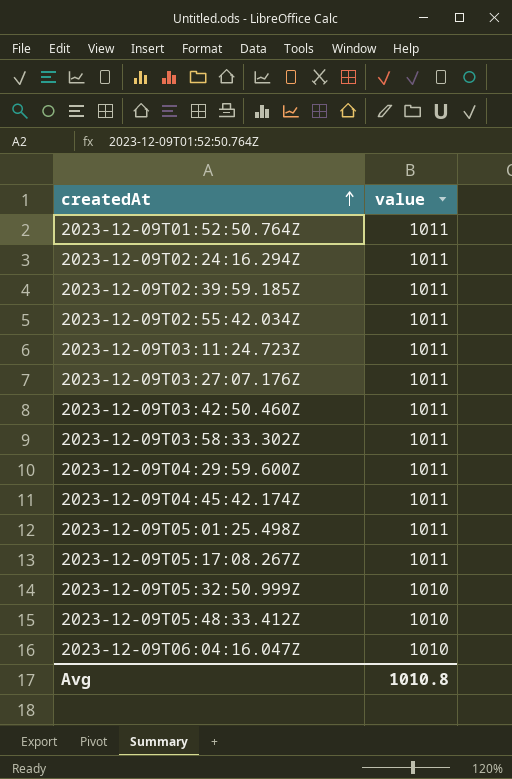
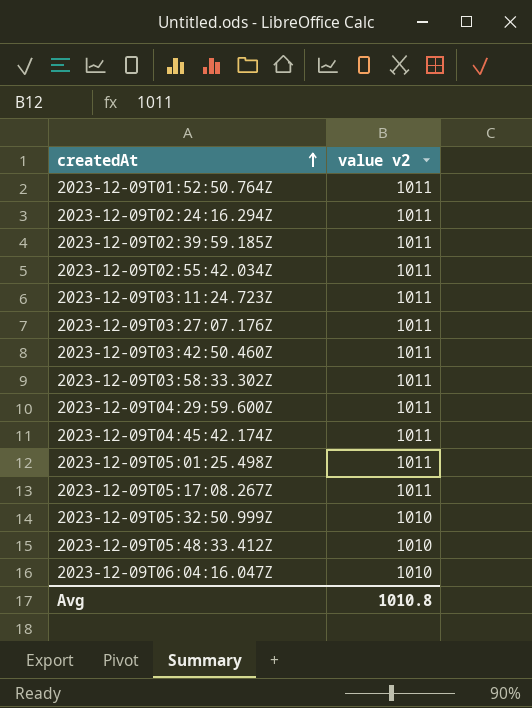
column name: value -> value v2

